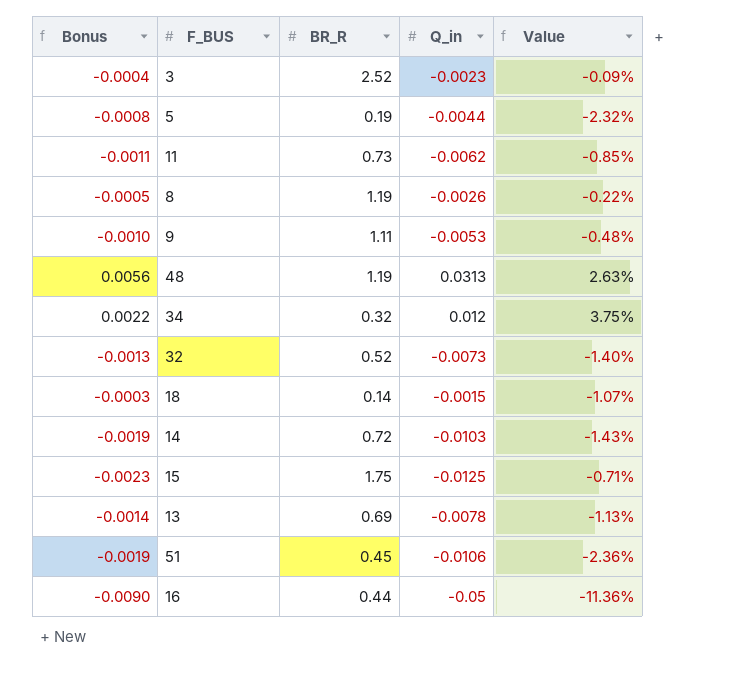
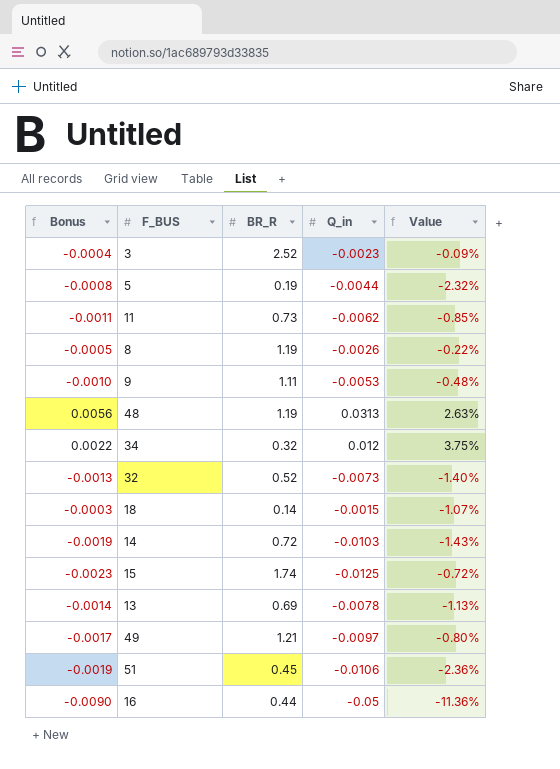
15 | BR_R: 1.75 -> 1.74
15 | Value: -0.71% -> -0.72%
row 49: none -> -0.0017 | 1.21 | -0.0097 | -0.80%

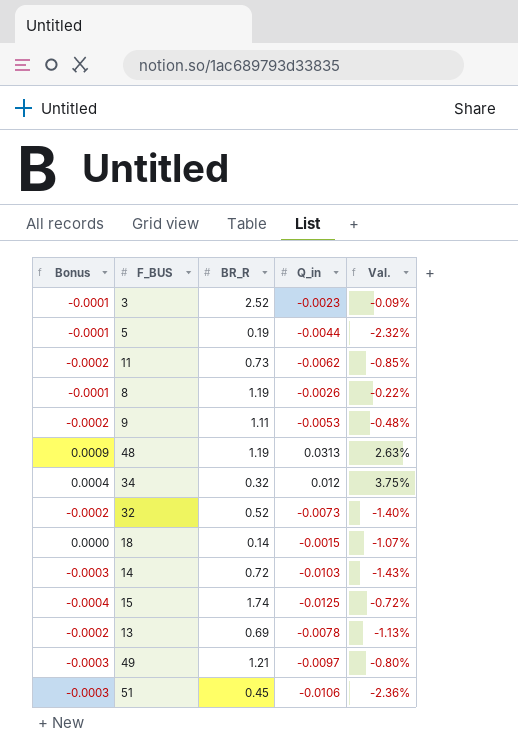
column Bonus | formula: [Q_in] * 0.18 -> [Q_in] * 0.03
column name: Value -> Val.
row 16: -0.0090 | 0.44 | -0.05 | -11.36% -> none

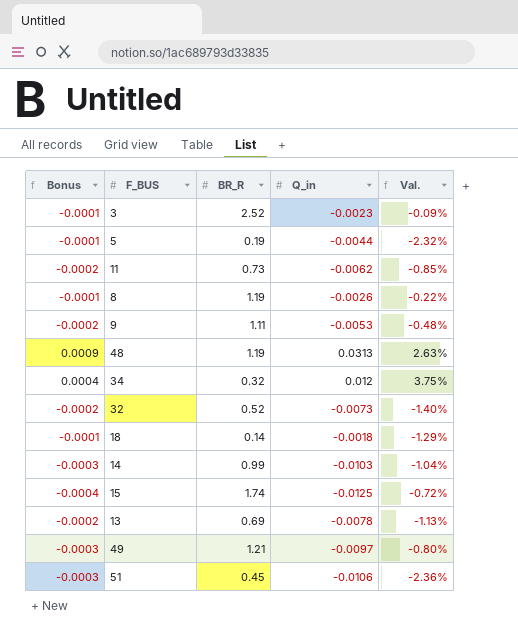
18 | Bonus: 0.0000 -> -0.0001
18 | Q_in: -0.0015 -> -0.0018
18 | Val.: -1.07% -> -1.29%
14 | BR_R: 0.72 -> 0.99
14 | Val.: -1.43% -> -1.04%

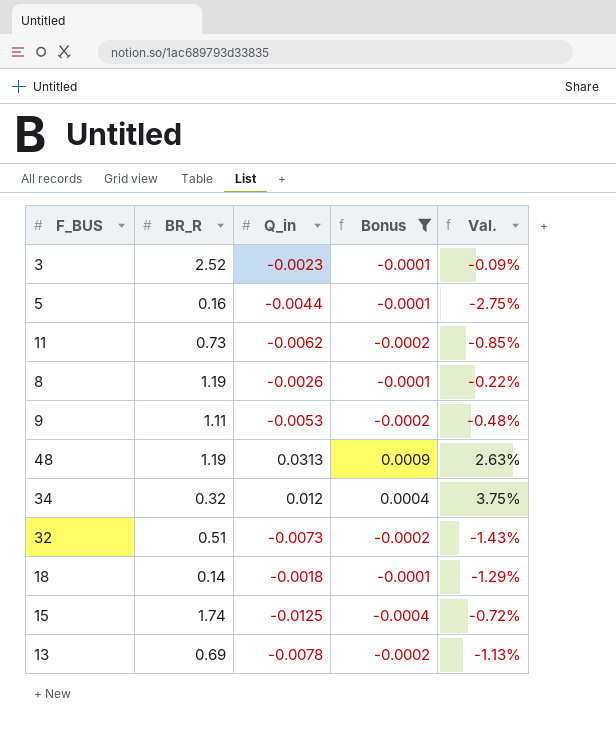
filter: none -> Bonus != -0.0003
column Bonus | position: 1 -> 4
5 | BR_R: 0.19 -> 0.16
5 | Val.: -2.32% -> -2.75%
32 | BR_R: 0.52 -> 0.51
32 | Val.: -1.40% -> -1.43%

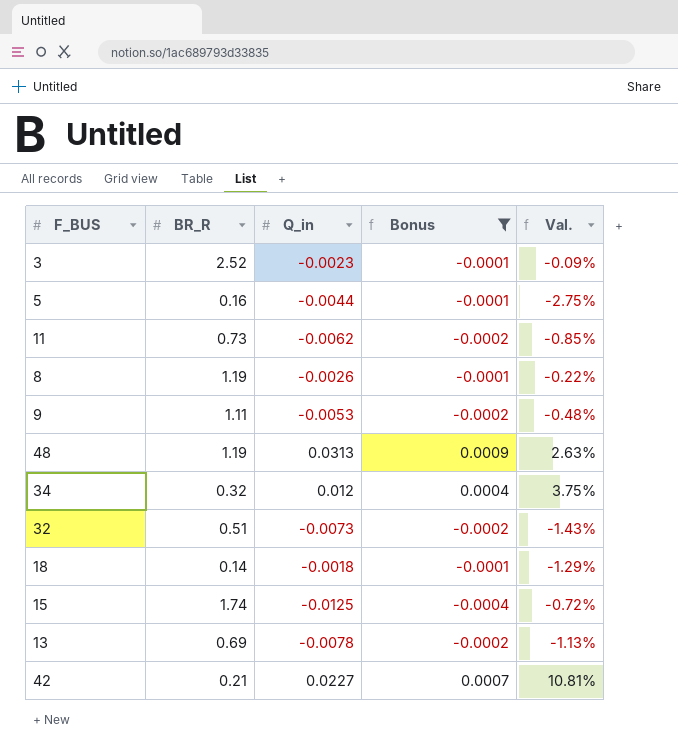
row 42: none -> 0.21 | 0.0227 | 0.0007 | 10.81%

